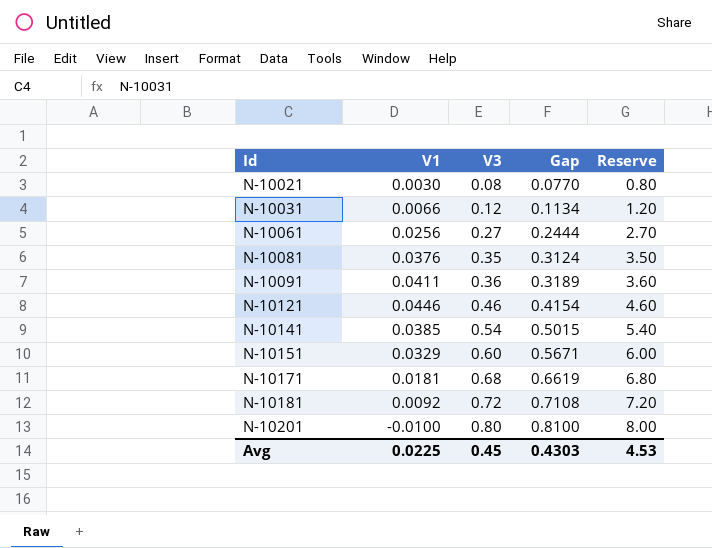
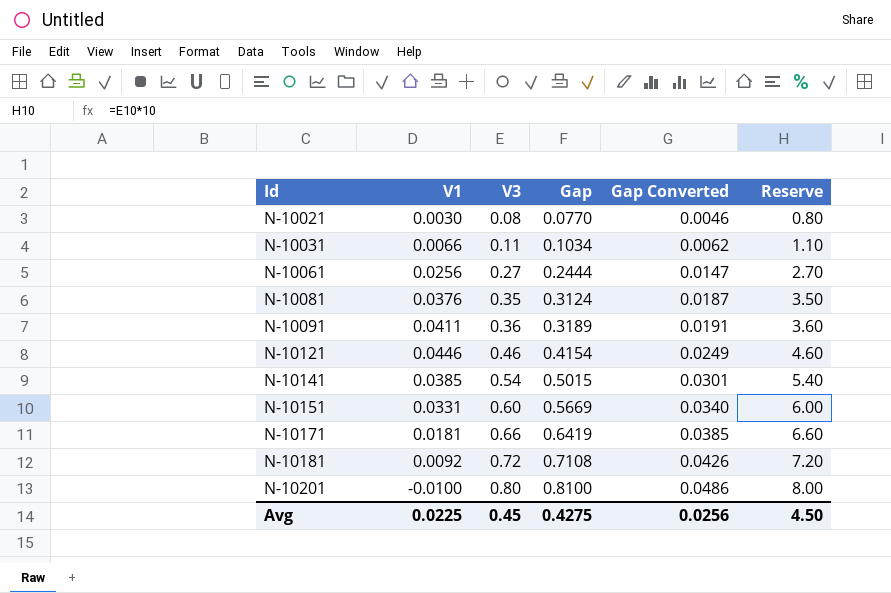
column Gap Converted | formula: none -> [Gap] * 0.06
N-10031 | V3: 0.12 -> 0.11
N-10031 | Gap: 0.1134 -> 0.1034
N-10031 | Reserve: 1.20 -> 1.10
N-10151 | V1: 0.0329 -> 0.0331
N-10151 | Gap: 0.5671 -> 0.5669
N-10171 | V3: 0.68 -> 0.66
N-10171 | Gap: 0.6619 -> 0.6419
N-10171 | Reserve: 6.80 -> 6.60
Avg | Gap: 0.4303 -> 0.4275
Avg | Reserve: 4.53 -> 4.50

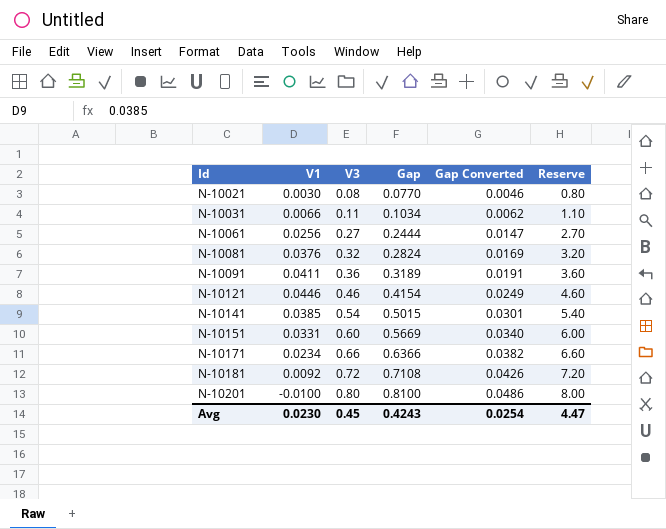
N-10081 | V3: 0.35 -> 0.32
N-10081 | Gap: 0.3124 -> 0.2824
N-10081 | Gap Converted: 0.0187 -> 0.0169
N-10081 | Reserve: 3.50 -> 3.20
N-10171 | V1: 0.0181 -> 0.0234
N-10171 | Gap: 0.6419 -> 0.6366
N-10171 | Gap Converted: 0.0385 -> 0.0382
Avg | V1: 0.0225 -> 0.0230
Avg | Gap: 0.4275 -> 0.4243
Avg | Gap Converted: 0.0256 -> 0.0254
Avg | Reserve: 4.50 -> 4.47

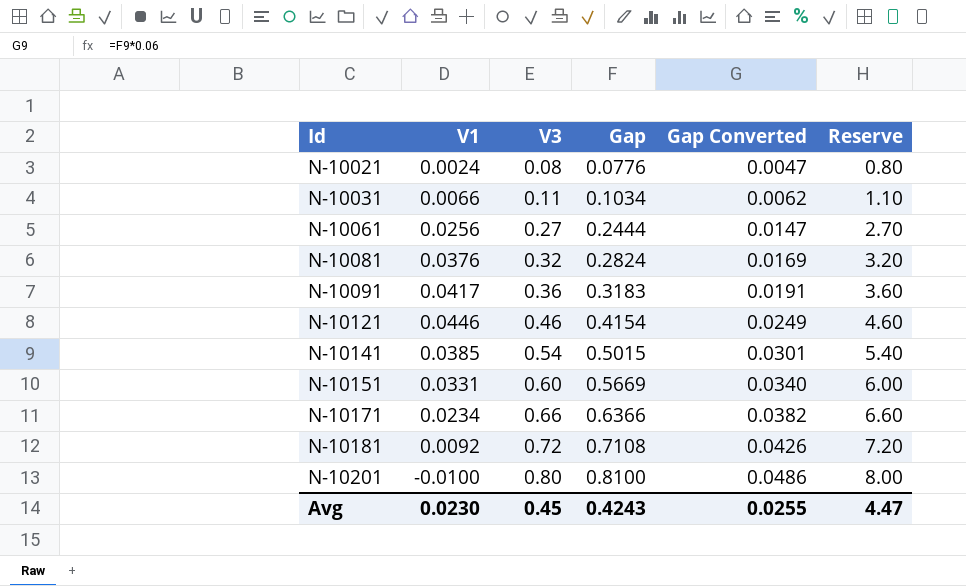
N-10021 | V1: 0.0030 -> 0.0024
N-10021 | Gap: 0.0770 -> 0.0776
N-10021 | Gap Converted: 0.0046 -> 0.0047
N-10091 | V1: 0.0411 -> 0.0417
N-10091 | Gap: 0.3189 -> 0.3183
Avg | Gap Converted: 0.0254 -> 0.0255

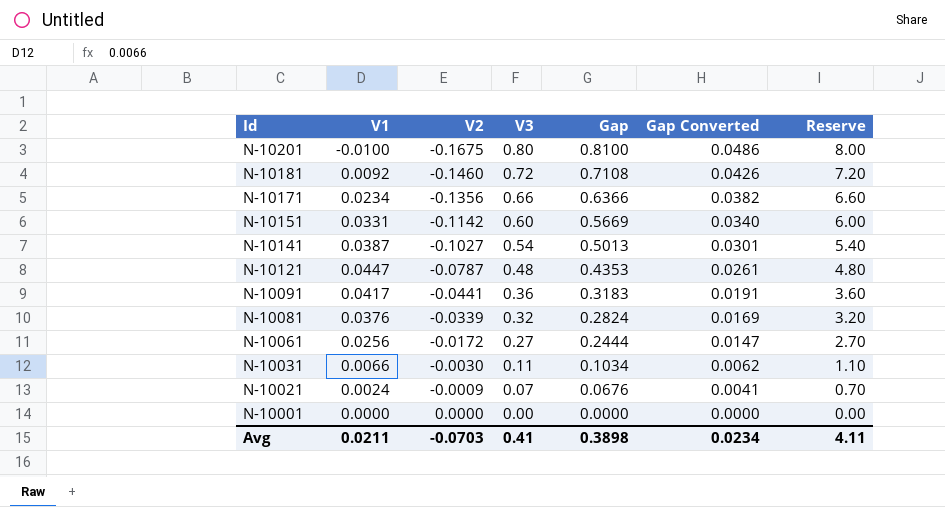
row order: Id ascending -> Id descending
column V2 | position: none -> 3
N-10141 | V1: 0.0385 -> 0.0387
N-10141 | Gap: 0.5015 -> 0.5013
N-10121 | V1: 0.0446 -> 0.0447
N-10121 | V3: 0.46 -> 0.48
N-10121 | Gap: 0.4154 -> 0.4353
N-10121 | Gap Converted: 0.0249 -> 0.0261
N-10121 | Reserve: 4.60 -> 4.80
N-10021 | V3: 0.08 -> 0.07
N-10021 | Gap: 0.0776 -> 0.0676
N-10021 | Gap Converted: 0.0047 -> 0.0041
N-10021 | Reserve: 0.80 -> 0.70
row N-10001: none -> 0.0000 | 0.0000 | 0.00 | 0.0000 | 0.0000 | 0.00
Avg | V1: 0.0230 -> 0.0211
Avg | V3: 0.45 -> 0.41
Avg | Gap: 0.4243 -> 0.3898
Avg | Gap Converted: 0.0255 -> 0.0234
Avg | Reserve: 4.47 -> 4.11

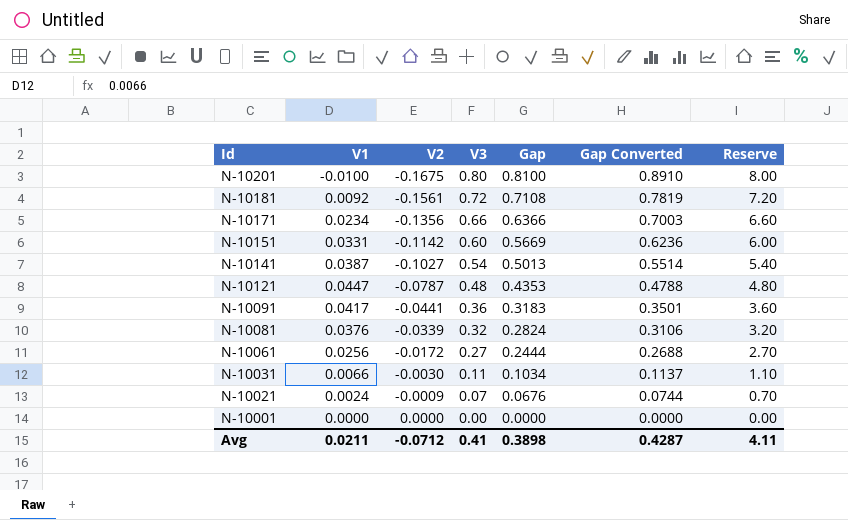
column Gap Converted | formula: [Gap] * 0.06 -> [Gap] * 1.1
N-10181 | V2: -0.1460 -> -0.1561
Avg | V2: -0.0703 -> -0.0712
Avg | Gap Converted: 0.0234 -> 0.4287

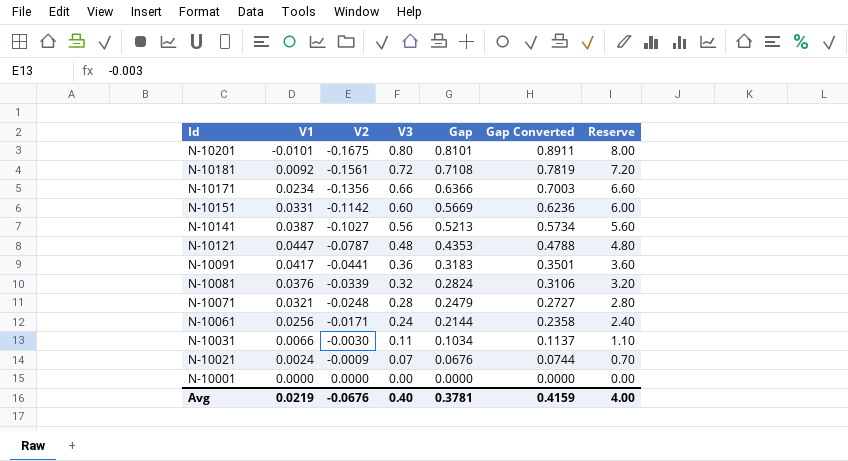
N-10201 | V1: -0.0100 -> -0.0101
N-10201 | Gap: 0.8100 -> 0.8101
N-10201 | Gap Converted: 0.8910 -> 0.8911
N-10141 | V3: 0.54 -> 0.56
N-10141 | Gap: 0.5013 -> 0.5213
N-10141 | Gap Converted: 0.5514 -> 0.5734
N-10141 | Reserve: 5.40 -> 5.60
row N-10071: none -> 0.0321 | -0.0248 | 0.28 | 0.2479 | 0.2727 | 2.80
N-10061 | V2: -0.0172 -> -0.0171
N-10061 | V3: 0.27 -> 0.24
N-10061 | Gap: 0.2444 -> 0.2144
N-10061 | Gap Converted: 0.2688 -> 0.2358
N-10061 | Reserve: 2.70 -> 2.40
Avg | V1: 0.0211 -> 0.0219
Avg | V2: -0.0712 -> -0.0676
Avg | V3: 0.41 -> 0.40
Avg | Gap: 0.3898 -> 0.3781
Avg | Gap Converted: 0.4287 -> 0.4159
Avg | Reserve: 4.11 -> 4.00

